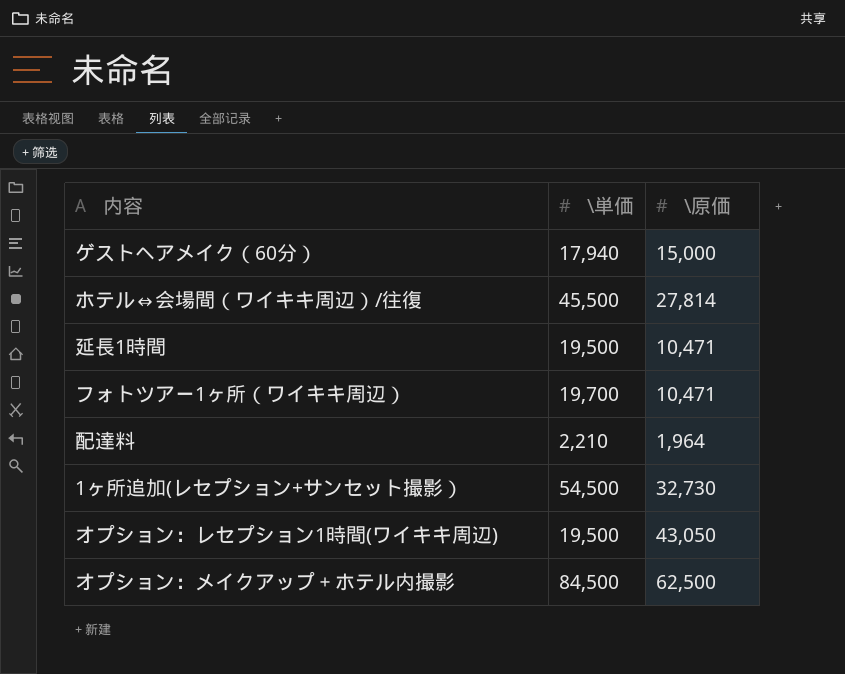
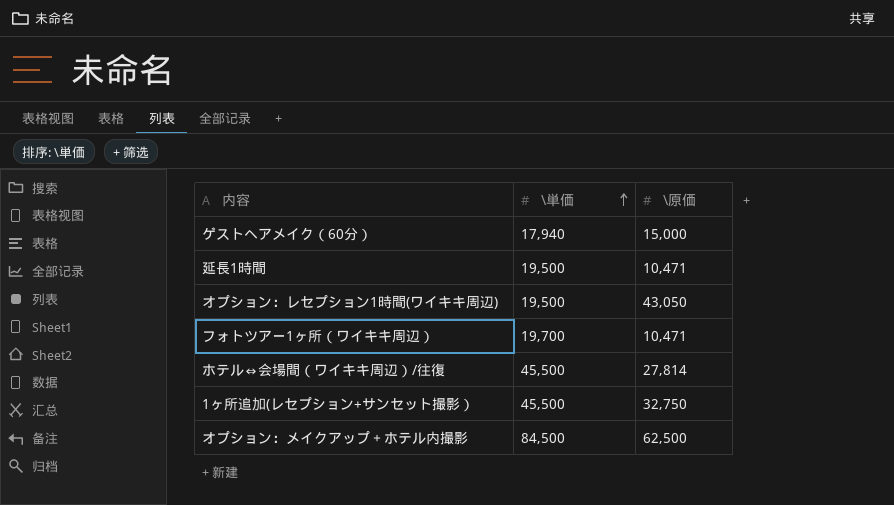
row order: none -> \単価 ascending
row 配達料: 2,210 | 1,964 -> none
1ヶ所追加(レセプション+サンセット撮影） | \単価: 54,500 -> 45,500
1ヶ所追加(レセプション+サンセット撮影） | \原価: 32,730 -> 32,750

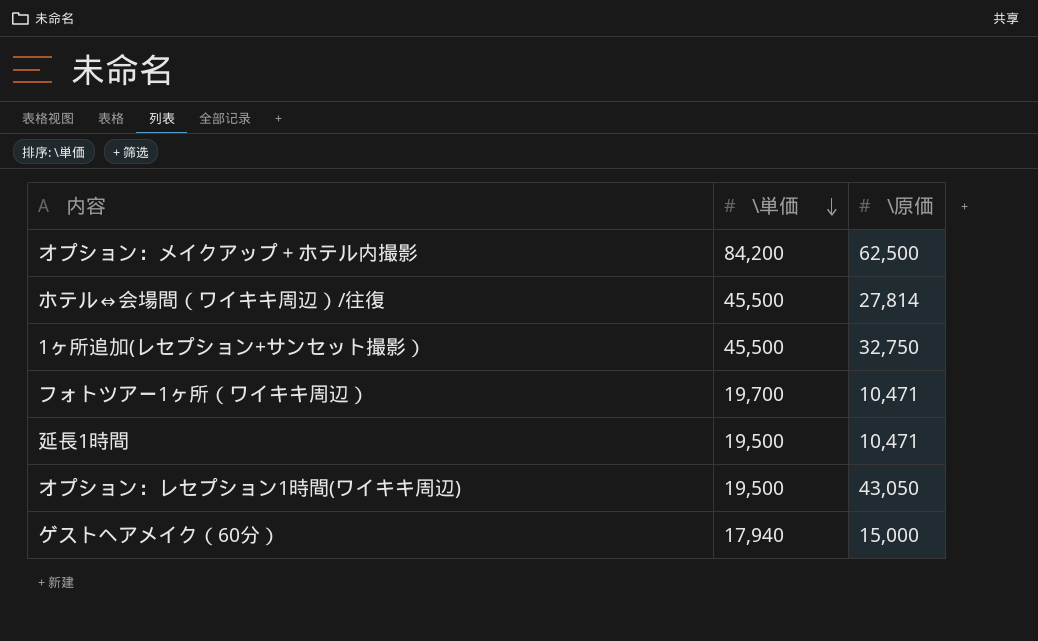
row order: \単価 ascending -> \単価 descending
オプション：メイクアップ＋ホテル内撮影 | \単価: 84,500 -> 84,200

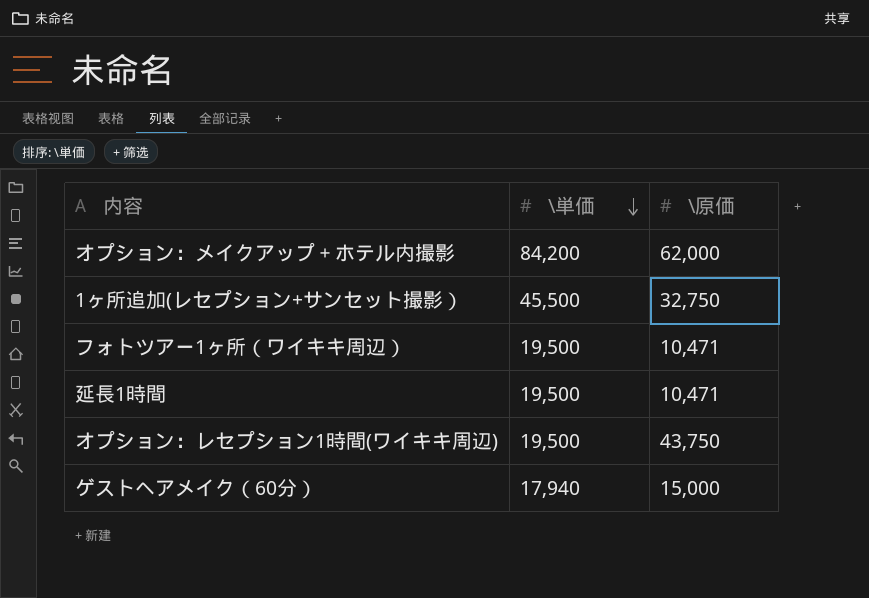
row ホテル⇔会場間（ワイキキ周辺）/往復: 45,500 | 27,814 -> none
オプション：メイクアップ＋ホテル内撮影 | \原価: 62,500 -> 62,000
フォトツアー1ヶ所（ワイキキ周辺） | \単価: 19,700 -> 19,500
オプション：レセプション1時間(ワイキキ周辺) | \原価: 43,050 -> 43,750

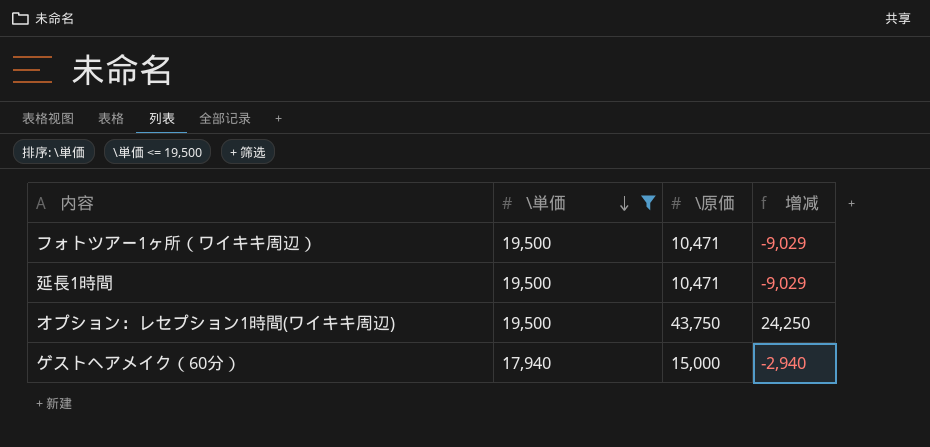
filter: none -> \単価 <= 19,500
column 增减 | formula: none -> [\原価] - [\単価]

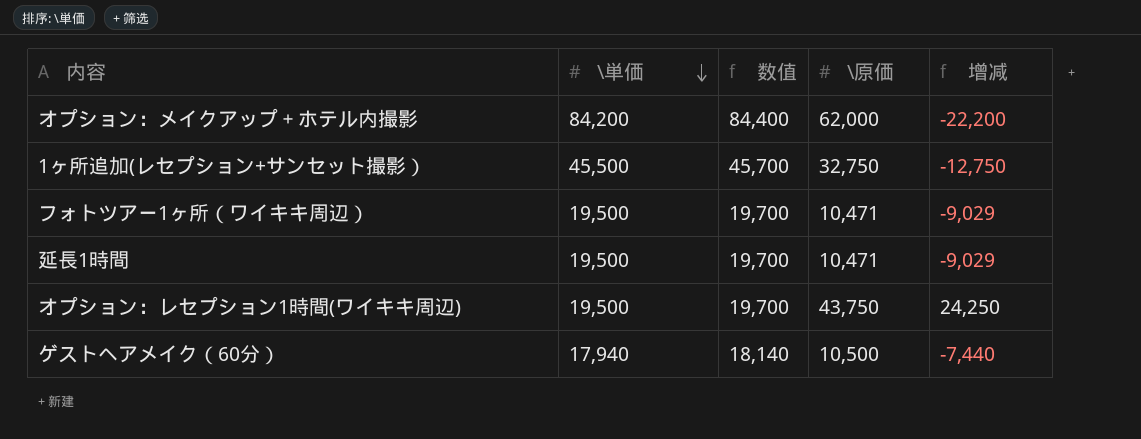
filter: \単価 <= 19,500 -> none
column 数值 | formula: none -> [\単価] + 200
ゲストヘアメイク（60分） | \原価: 15,000 -> 10,500
ゲストヘアメイク（60分） | 增减: -2,940 -> -7,440

